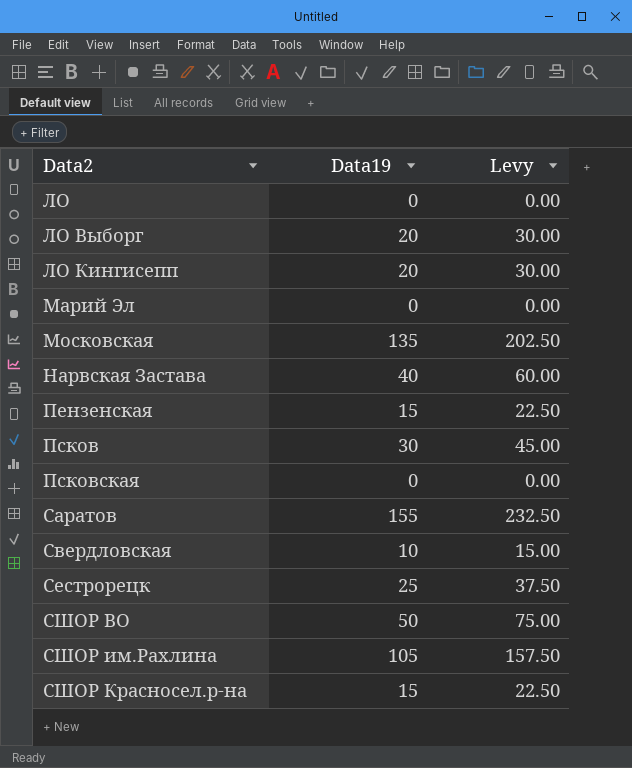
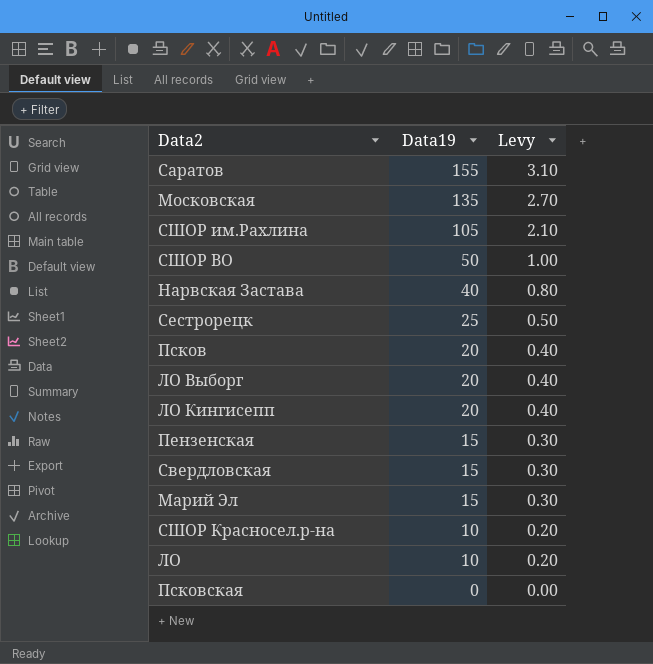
row order: Data2 ascending -> Data19 descending
column Levy | formula: [Data19] * 1.5 -> [Data19] * 0.02
Псков | Data19: 30 -> 20
Свердловская | Data19: 10 -> 15
Марий Эл | Data19: 0 -> 15
СШОР Красносел.р-на | Data19: 15 -> 10
ЛО | Data19: 0 -> 10

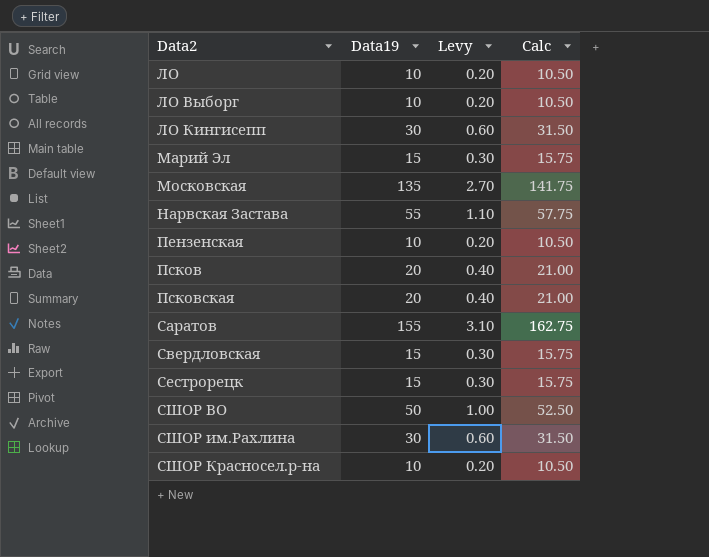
row order: Data19 descending -> Data2 ascending
column Calc | formula: none -> [Data19] * 1.05
ЛО Выборг | Data19: 20 -> 10
ЛО Выборг | Levy: 0.40 -> 0.20
ЛО Кингисепп | Data19: 20 -> 30
ЛО Кингисепп | Levy: 0.40 -> 0.60
Нарвская Застава | Data19: 40 -> 55
Нарвская Застава | Levy: 0.80 -> 1.10
Пензенская | Data19: 15 -> 10
Пензенская | Levy: 0.30 -> 0.20
Псковская | Data19: 0 -> 20
Псковская | Levy: 0.00 -> 0.40
Сестрорецк | Data19: 25 -> 15
Сестрорецк | Levy: 0.50 -> 0.30
СШОР им.Рахлина | Data19: 105 -> 30
СШОР им.Рахлина | Levy: 2.10 -> 0.60

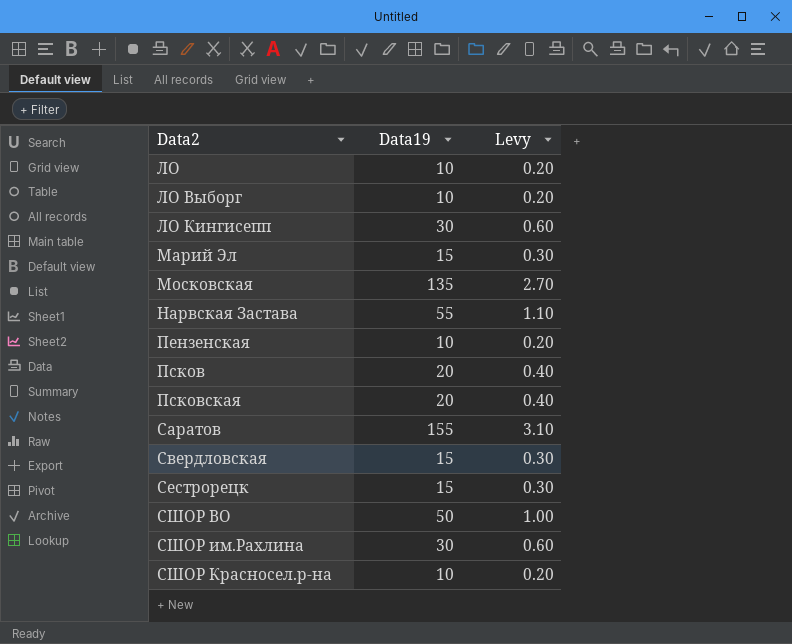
column Calc | formula: [Data19] * 1.05 -> none

